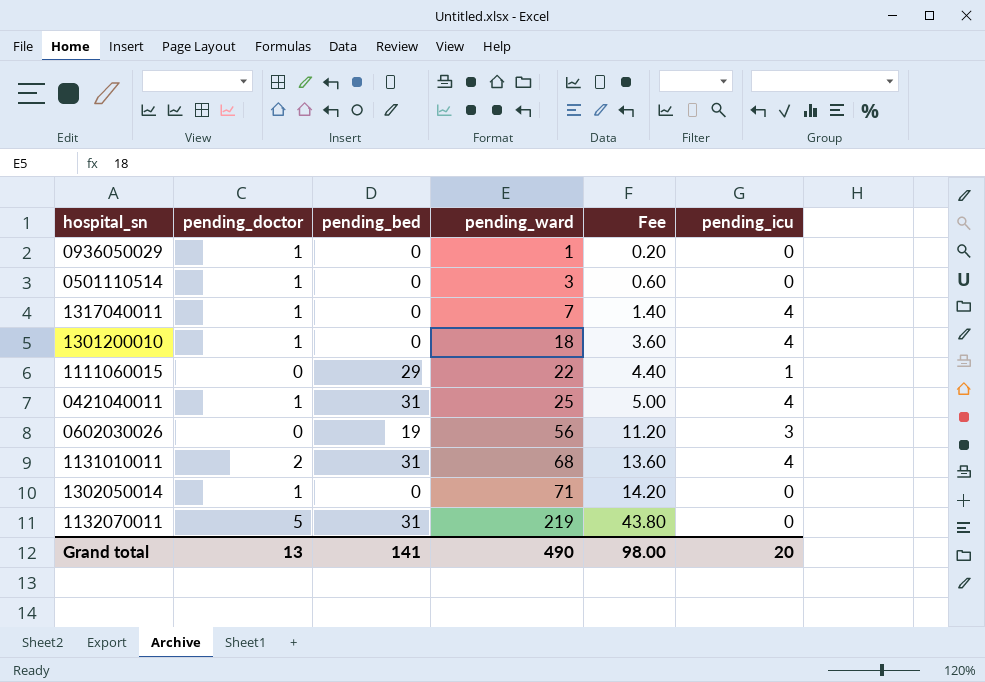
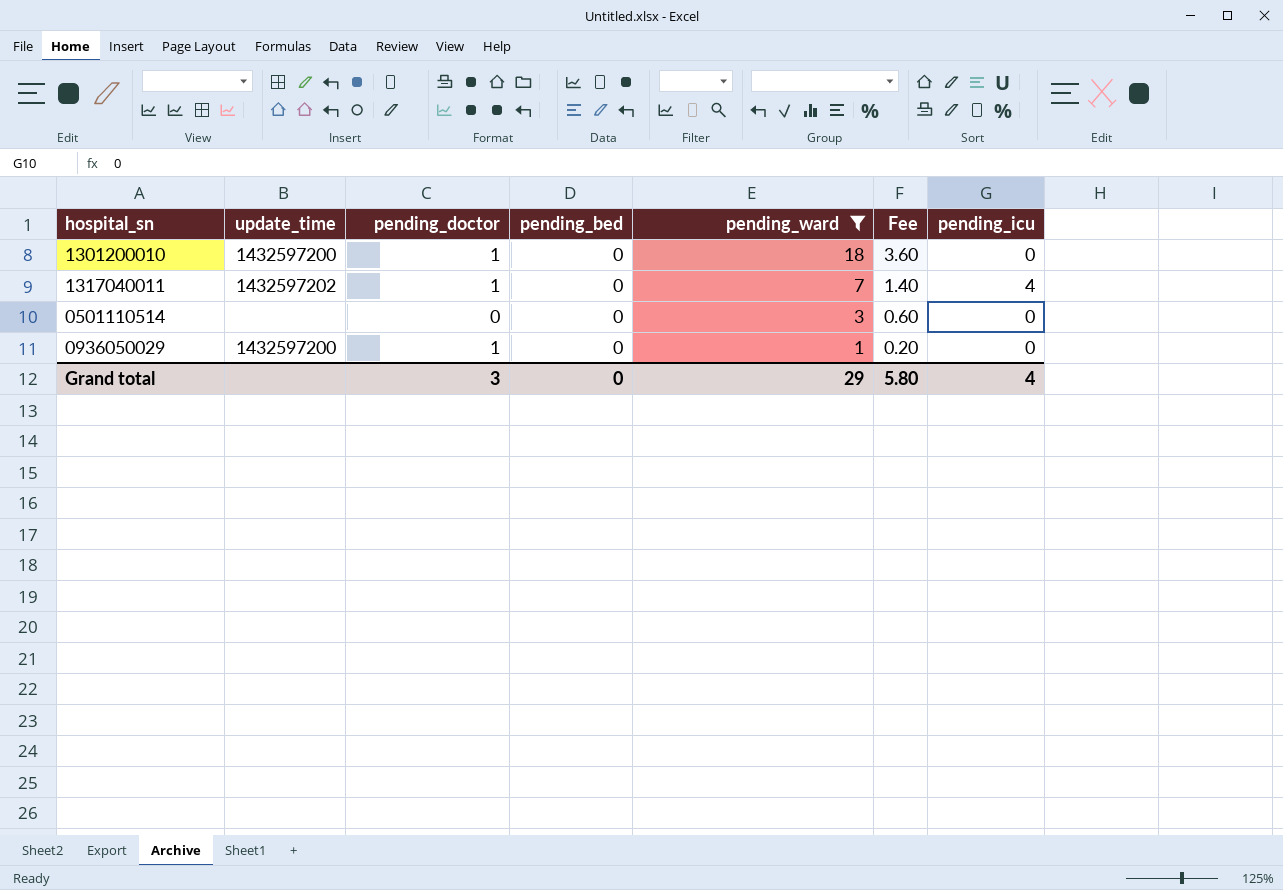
filter: none -> pending_ward <= 18
row order: pending_ward ascending -> pending_ward descending
column update_time | position: none -> 2
1301200010 | pending_icu: 4 -> 0
0501110514 | pending_doctor: 1 -> 0
Grand total | pending_doctor: 13 -> 3
Grand total | pending_bed: 141 -> 0
Grand total | pending_ward: 490 -> 29
Grand total | Fee: 98.00 -> 5.80
Grand total | pending_icu: 20 -> 4

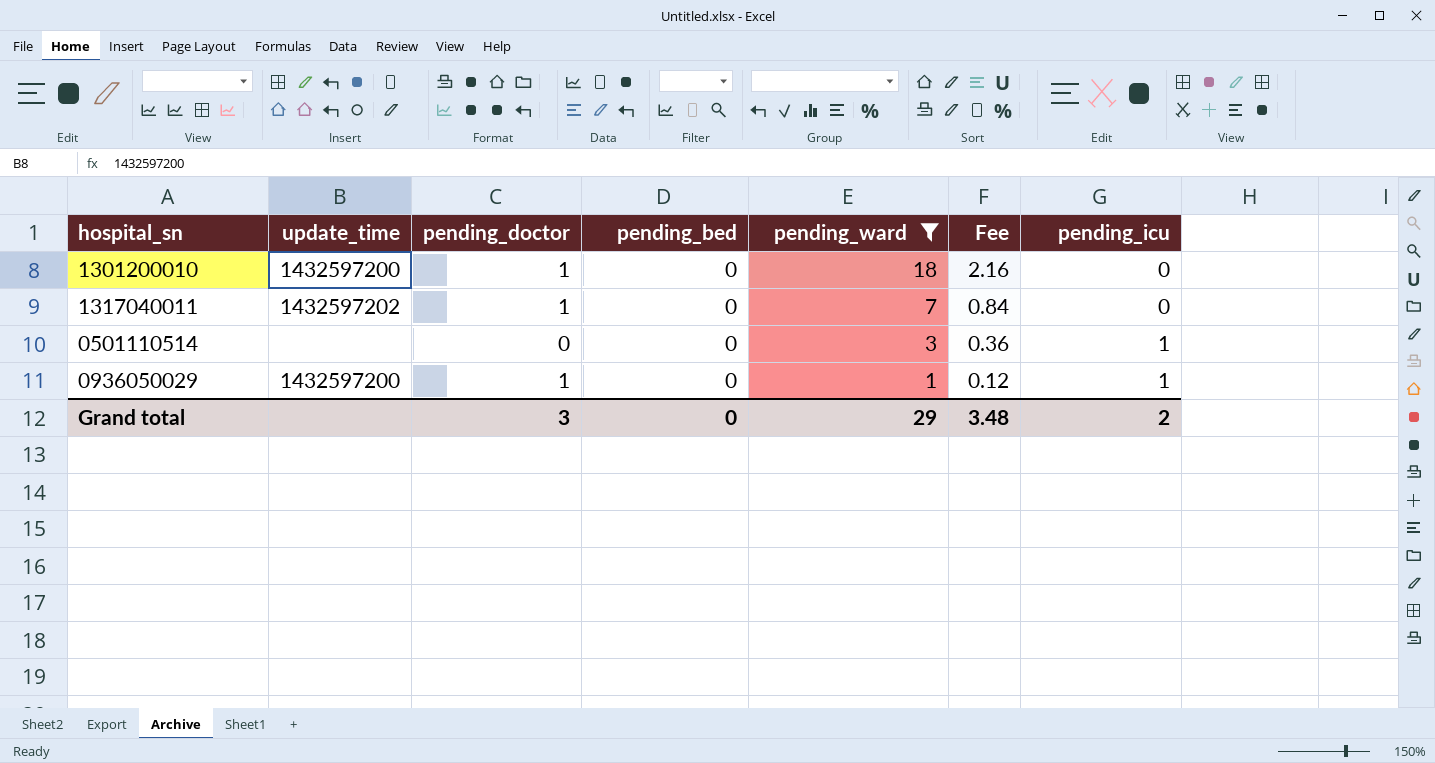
column Fee | formula: [pending_ward] * 0.2 -> [pending_ward] * 0.12
1317040011 | pending_icu: 4 -> 0
0501110514 | pending_icu: 0 -> 1
0936050029 | pending_icu: 0 -> 1
Grand total | Fee: 5.80 -> 3.48
Grand total | pending_icu: 4 -> 2

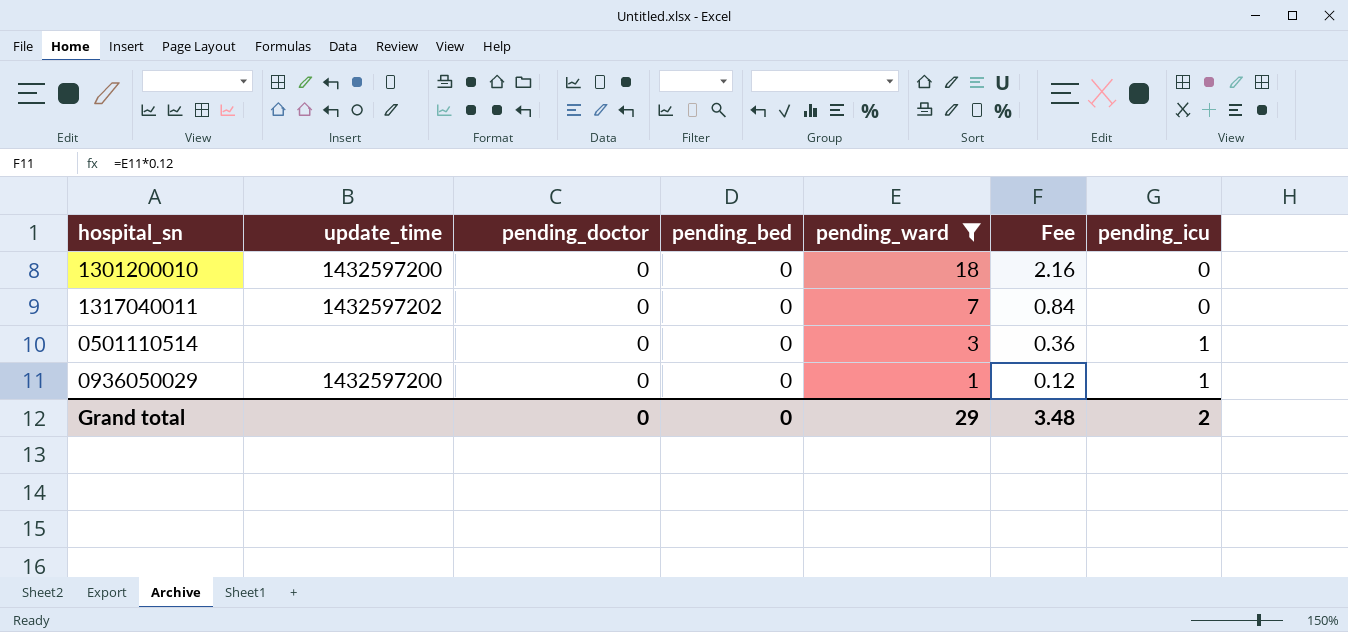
1301200010 | pending_doctor: 1 -> 0
1317040011 | pending_doctor: 1 -> 0
0936050029 | pending_doctor: 1 -> 0
Grand total | pending_doctor: 3 -> 0

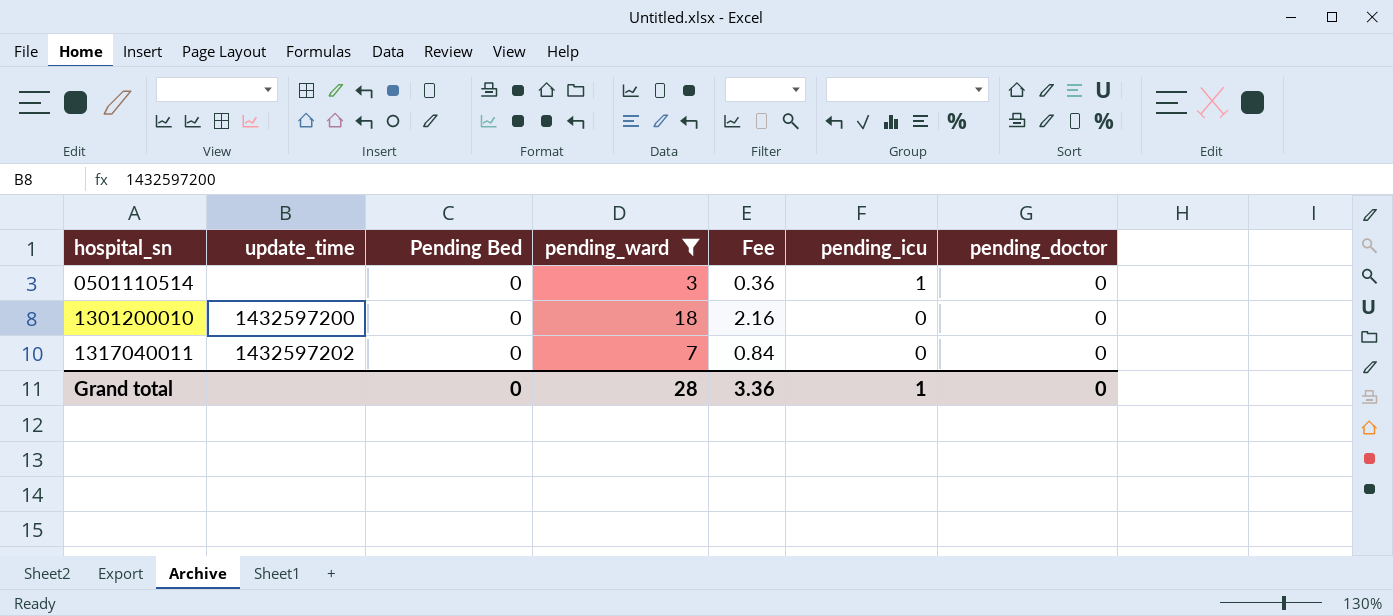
row order: pending_ward descending -> hospital_sn ascending
column name: pending_bed -> Pending Bed
column pending_doctor | position: 3 -> 7
row 0936050029: 1432597200 | 0 | 0 | 1 | 0.12 | 1 -> none
Grand total | pending_ward: 29 -> 28
Grand total | Fee: 3.48 -> 3.36
Grand total | pending_icu: 2 -> 1

